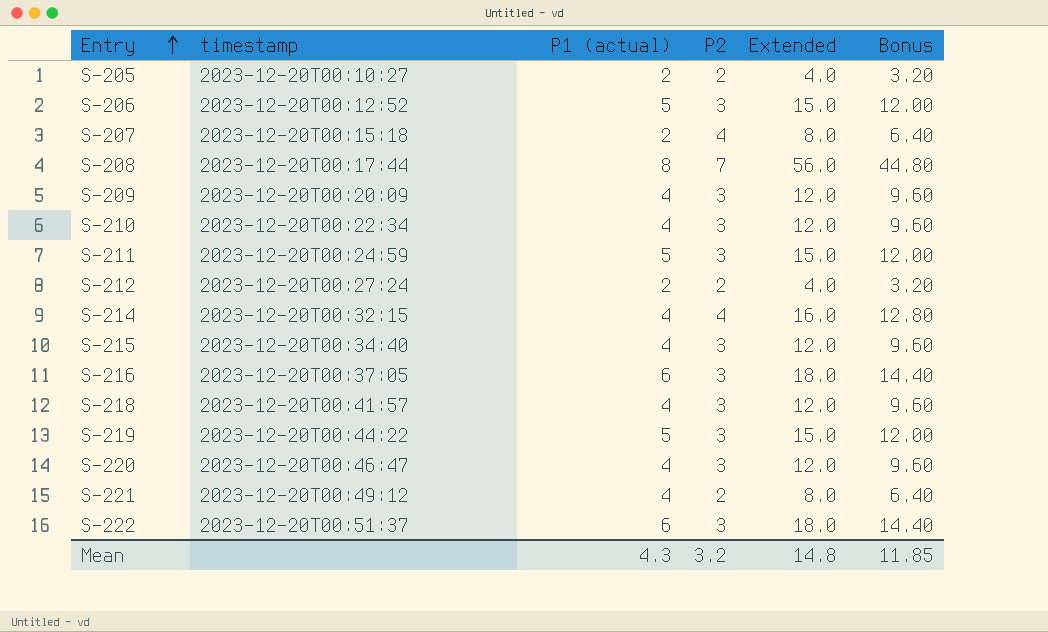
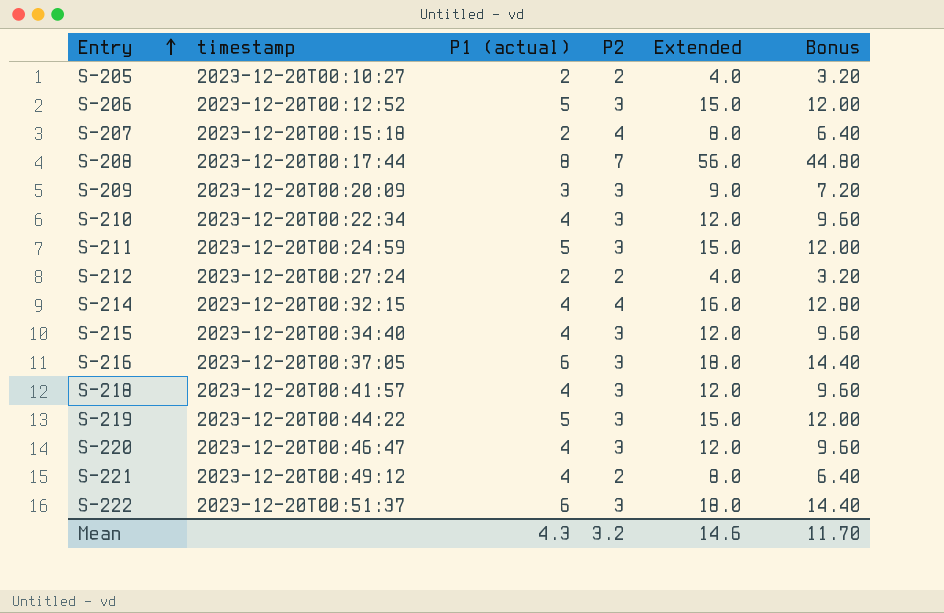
S-209 | P1 (actual): 4 -> 3
S-209 | Extended: 12.0 -> 9.0
S-209 | Bonus: 9.60 -> 7.20
Mean | Extended: 14.8 -> 14.6
Mean | Bonus: 11.85 -> 11.70

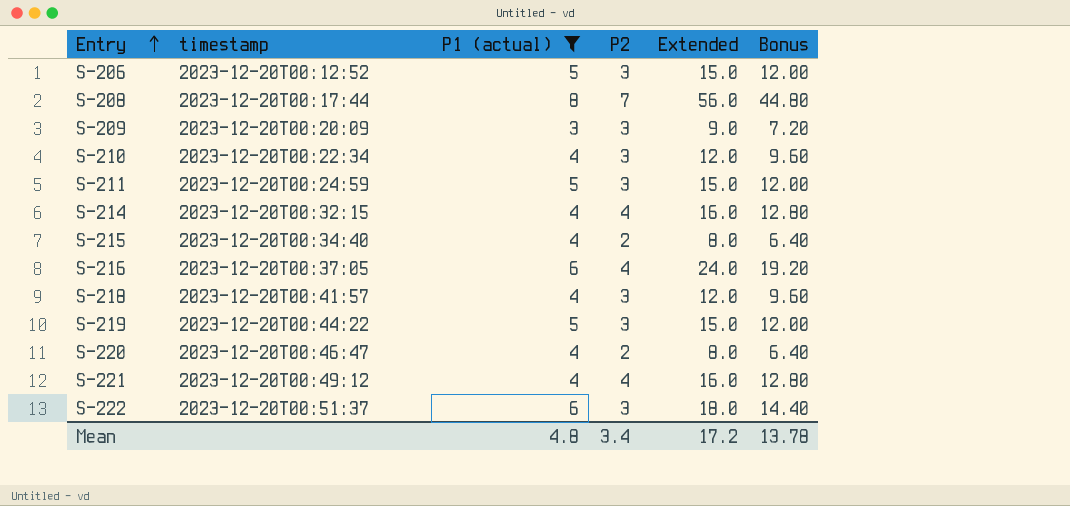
filter: none -> P1 (actual) != 2
S-215 | P2: 3 -> 2
S-215 | Extended: 12.0 -> 8.0
S-215 | Bonus: 9.60 -> 6.40
S-216 | P2: 3 -> 4
S-216 | Extended: 18.0 -> 24.0
S-216 | Bonus: 14.40 -> 19.20
S-220 | P2: 3 -> 2
S-220 | Extended: 12.0 -> 8.0
S-220 | Bonus: 9.60 -> 6.40
S-221 | P2: 2 -> 4
S-221 | Extended: 8.0 -> 16.0
S-221 | Bonus: 6.40 -> 12.80
Mean | P1 (actual): 4.3 -> 4.8
Mean | P2: 3.2 -> 3.4
Mean | Extended: 14.6 -> 17.2
Mean | Bonus: 11.70 -> 13.78

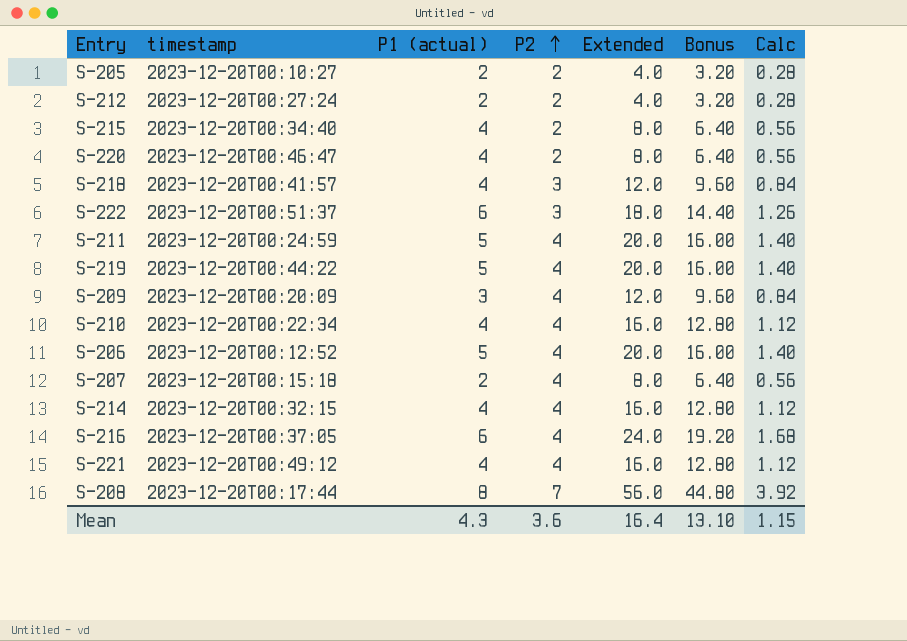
filter: P1 (actual) != 2 -> none
row order: Entry ascending -> P2 ascending
column Calc | formula: none -> [Extended] * 0.07
S-211 | P2: 3 -> 4
S-211 | Extended: 15.0 -> 20.0
S-211 | Bonus: 12.00 -> 16.00
S-219 | P2: 3 -> 4
S-219 | Extended: 15.0 -> 20.0
S-219 | Bonus: 12.00 -> 16.00
S-209 | P2: 3 -> 4
S-209 | Extended: 9.0 -> 12.0
S-209 | Bonus: 7.20 -> 9.60
S-210 | P2: 3 -> 4
S-210 | Extended: 12.0 -> 16.0
S-210 | Bonus: 9.60 -> 12.80
S-206 | P2: 3 -> 4
S-206 | Extended: 15.0 -> 20.0
S-206 | Bonus: 12.00 -> 16.00
Mean | P1 (actual): 4.8 -> 4.3
Mean | P2: 3.4 -> 3.6
Mean | Extended: 17.2 -> 16.4
Mean | Bonus: 13.78 -> 13.10

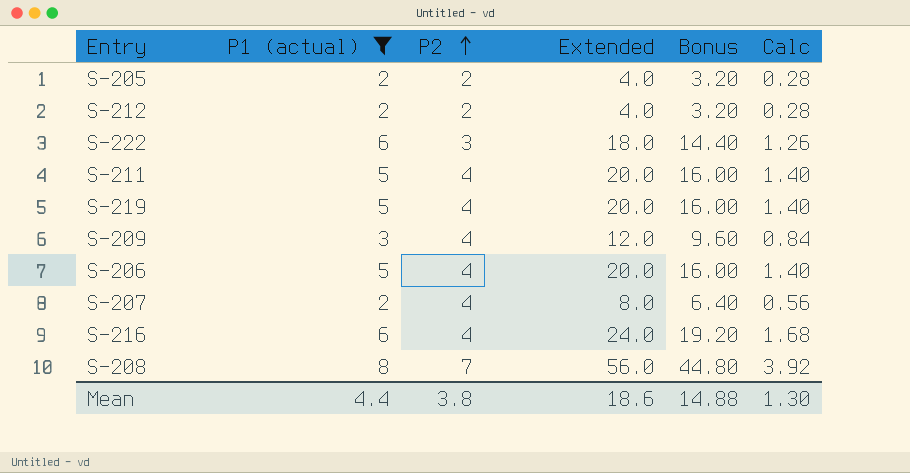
filter: none -> P1 (actual) != 4
column timestamp | position: 2 -> none
Mean | P1 (actual): 4.3 -> 4.4
Mean | P2: 3.6 -> 3.8
Mean | Extended: 16.4 -> 18.6
Mean | Bonus: 13.10 -> 14.88
Mean | Calc: 1.15 -> 1.30

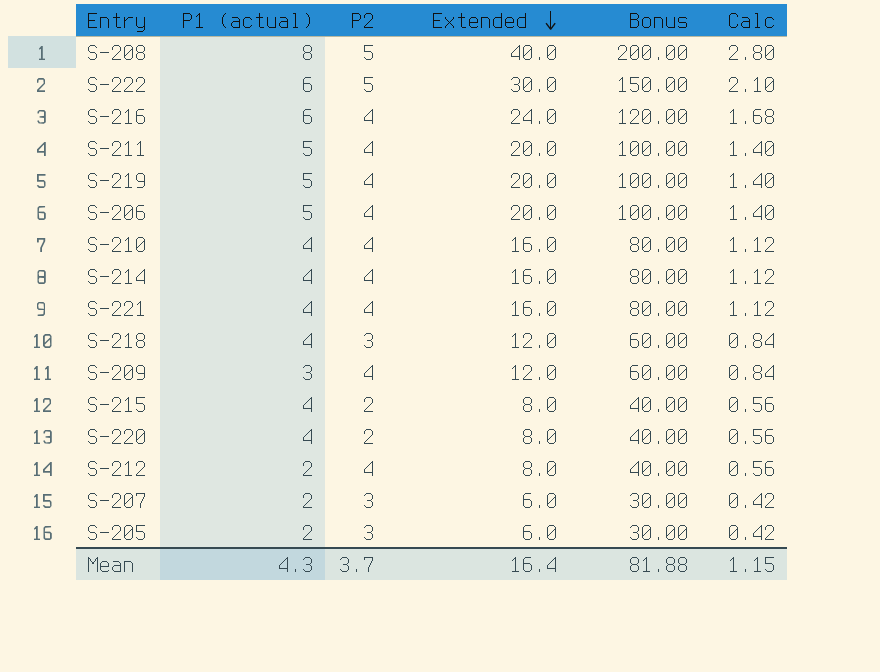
filter: P1 (actual) != 4 -> none
row order: P2 ascending -> Extended descending
column Bonus | formula: [Extended] * 0.8 -> [Extended] * 5
S-208 | P2: 7 -> 5
S-208 | Extended: 56.0 -> 40.0
S-208 | Calc: 3.92 -> 2.80
S-222 | P2: 3 -> 5
S-222 | Extended: 18.0 -> 30.0
S-222 | Calc: 1.26 -> 2.10
S-212 | P2: 2 -> 4
S-212 | Extended: 4.0 -> 8.0
S-212 | Calc: 0.28 -> 0.56
S-207 | P2: 4 -> 3
S-207 | Extended: 8.0 -> 6.0
S-207 | Calc: 0.56 -> 0.42
S-205 | P2: 2 -> 3
S-205 | Extended: 4.0 -> 6.0
S-205 | Calc: 0.28 -> 0.42
Mean | P1 (actual): 4.4 -> 4.3
Mean | P2: 3.8 -> 3.7
Mean | Extended: 18.6 -> 16.4
Mean | Bonus: 14.88 -> 81.88
Mean | Calc: 1.30 -> 1.15

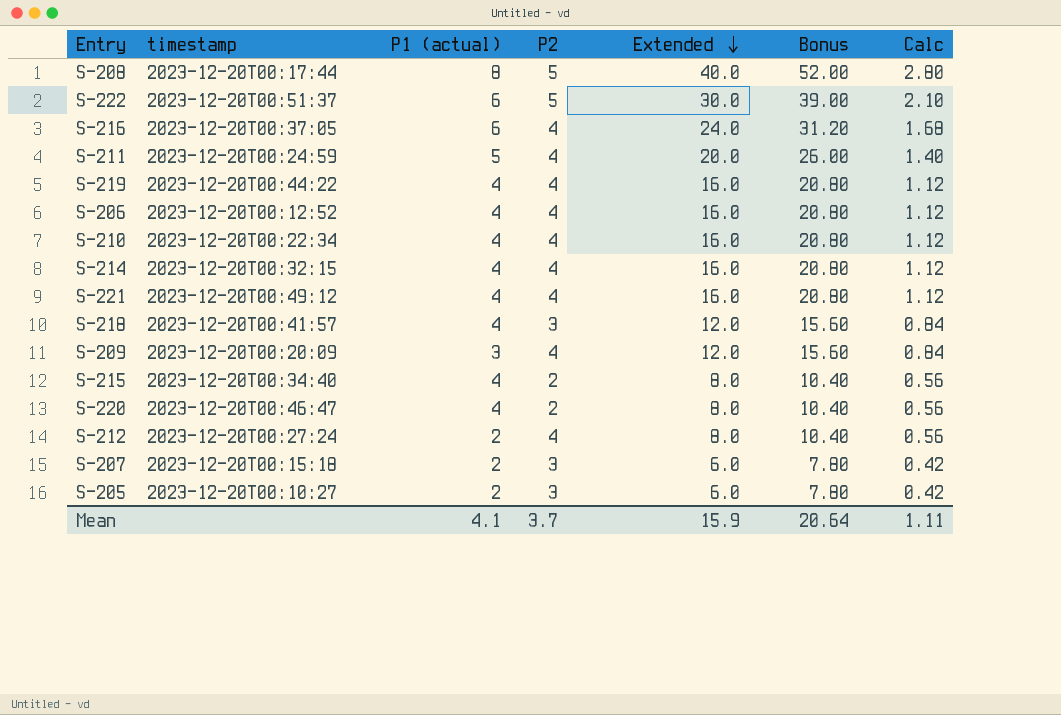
column timestamp | position: none -> 2
column Bonus | formula: [Extended] * 5 -> [Extended] * 1.3
S-219 | P1 (actual): 5 -> 4
S-219 | Extended: 20.0 -> 16.0
S-219 | Calc: 1.40 -> 1.12
S-206 | P1 (actual): 5 -> 4
S-206 | Extended: 20.0 -> 16.0
S-206 | Calc: 1.40 -> 1.12
Mean | P1 (actual): 4.3 -> 4.1
Mean | Extended: 16.4 -> 15.9
Mean | Bonus: 81.88 -> 20.64
Mean | Calc: 1.15 -> 1.11

